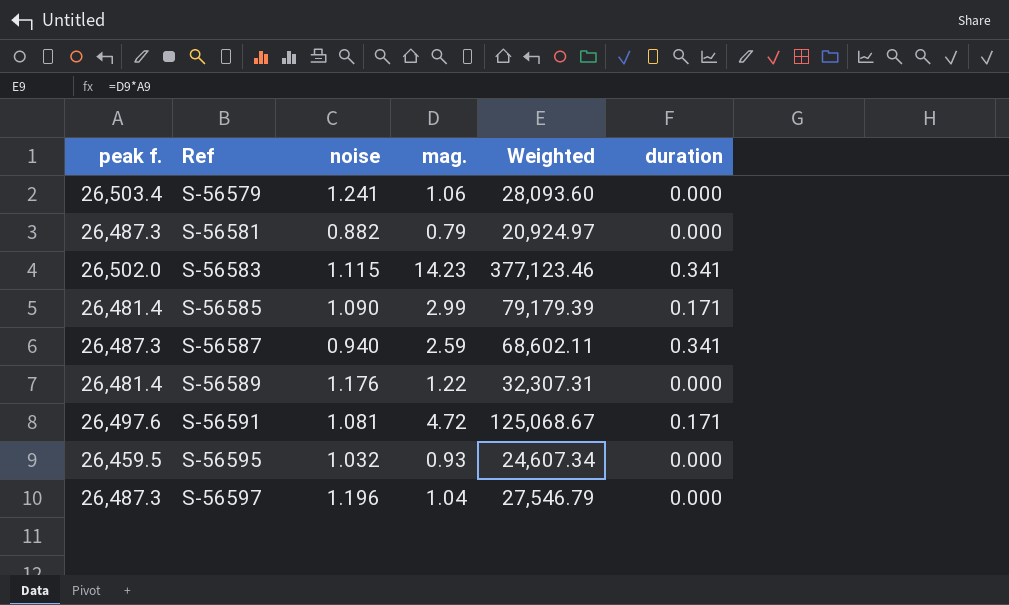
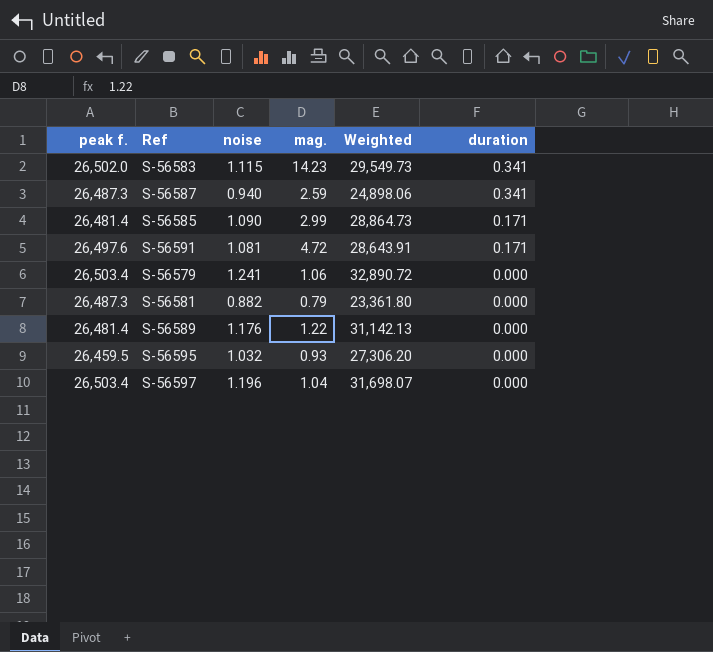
row order: Ref ascending -> duration descending
column Weighted | formula: [peak f.] * [mag.] -> [peak f.] * [noise]
S-56597 | peak f.: 26,487.3 -> 26,503.4

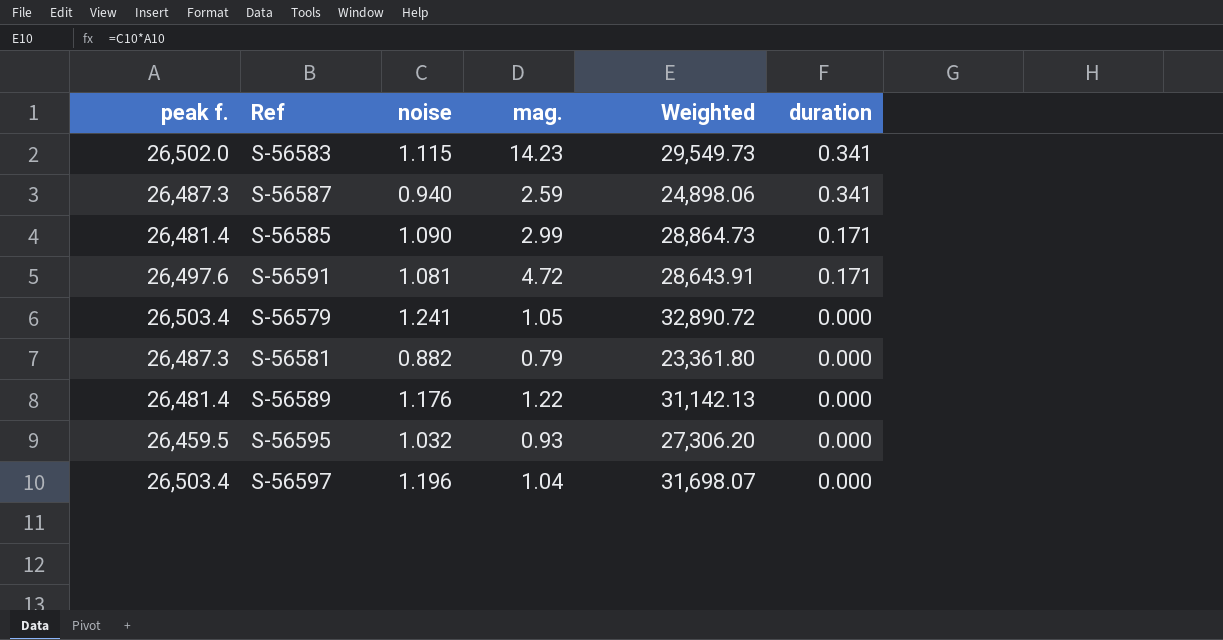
S-56579 | mag.: 1.06 -> 1.05

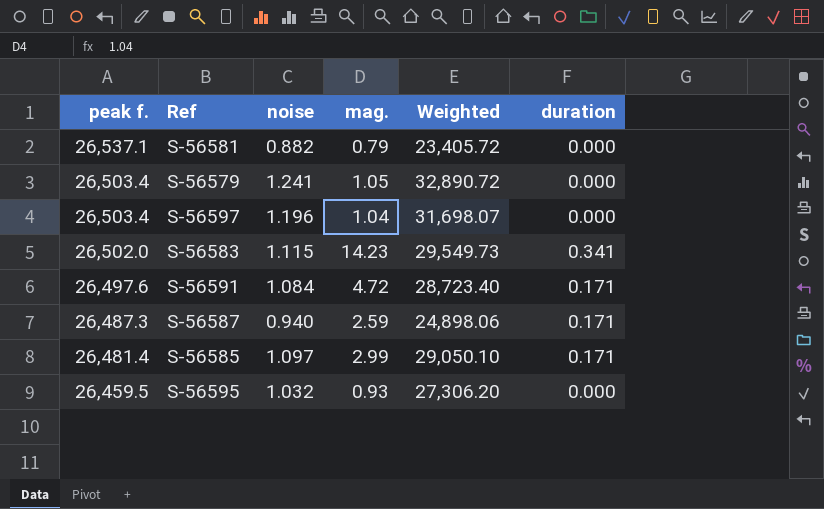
row order: duration descending -> peak f. descending
row S-56589: 26,481.4 | 1.176 | 1.22 | 31,142.13 | 0.000 -> none
S-56581 | peak f.: 26,487.3 -> 26,537.1
S-56581 | Weighted: 23,361.80 -> 23,405.72
S-56591 | noise: 1.081 -> 1.084
S-56591 | Weighted: 28,643.91 -> 28,723.40
S-56587 | duration: 0.341 -> 0.171
S-56585 | noise: 1.090 -> 1.097
S-56585 | Weighted: 28,864.73 -> 29,050.10

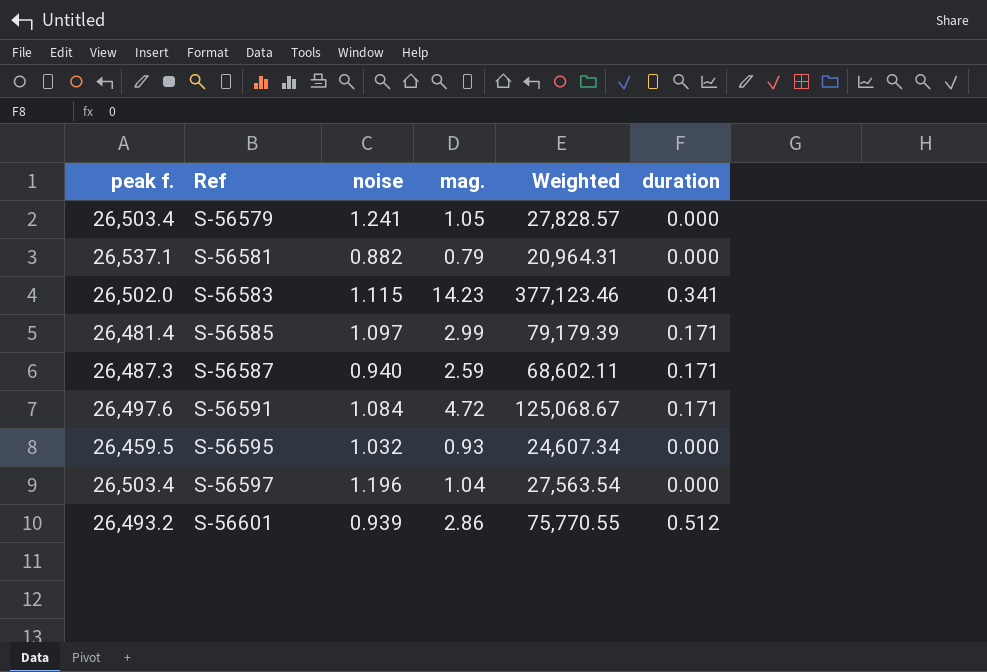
row order: peak f. descending -> Ref ascending
column Weighted | formula: [peak f.] * [noise] -> [peak f.] * [mag.]
row S-56601: none -> 26,493.2 | 0.939 | 2.86 | 75,770.55 | 0.512

